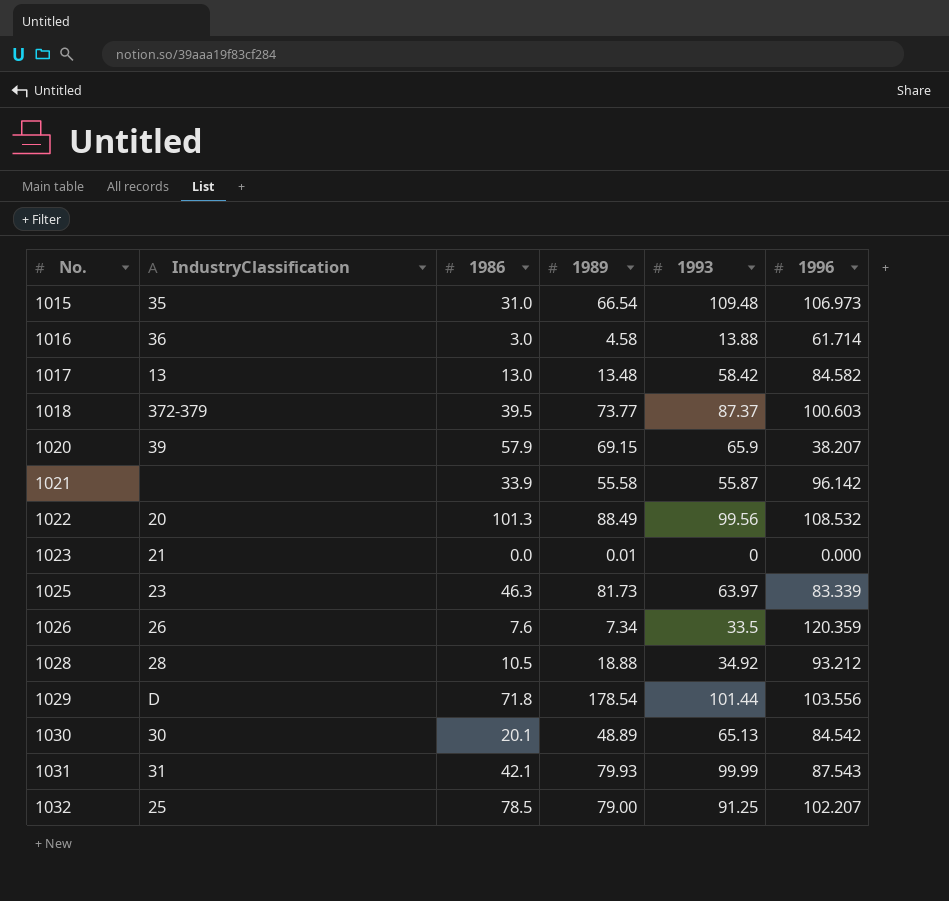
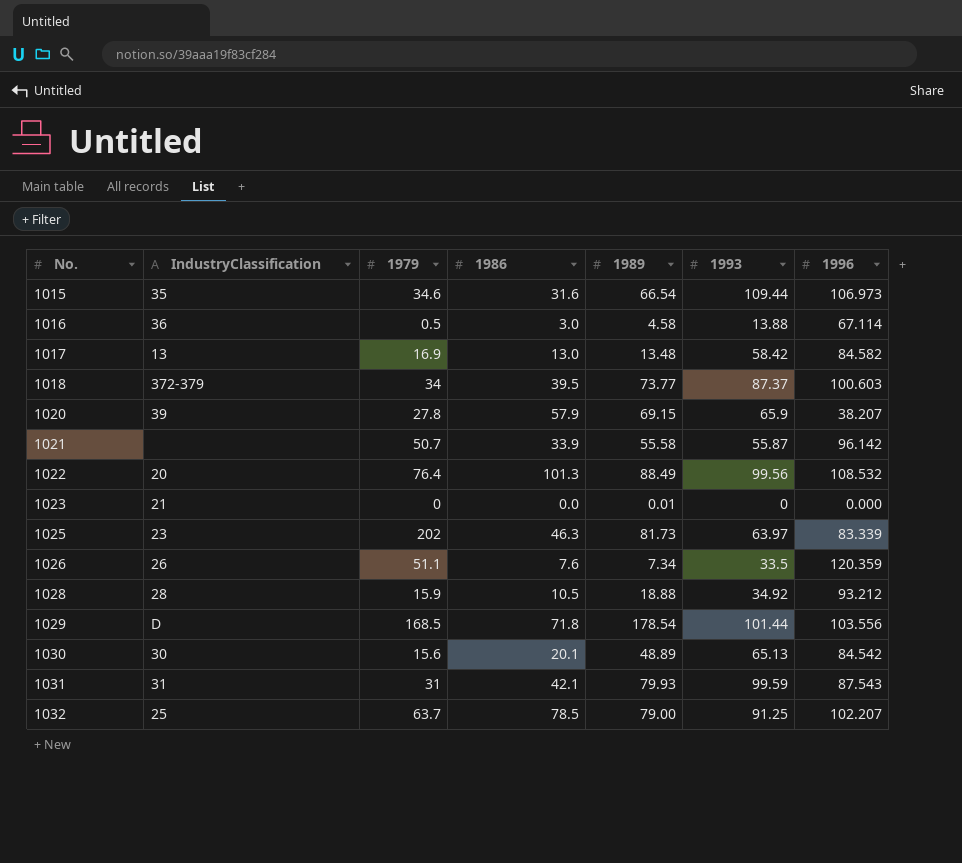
column 1979 | position: none -> 3
1015 | 1986: 31.0 -> 31.6
1015 | 1993: 109.48 -> 109.44
1016 | 1996: 61.714 -> 67.114
1031 | 1993: 99.99 -> 99.59

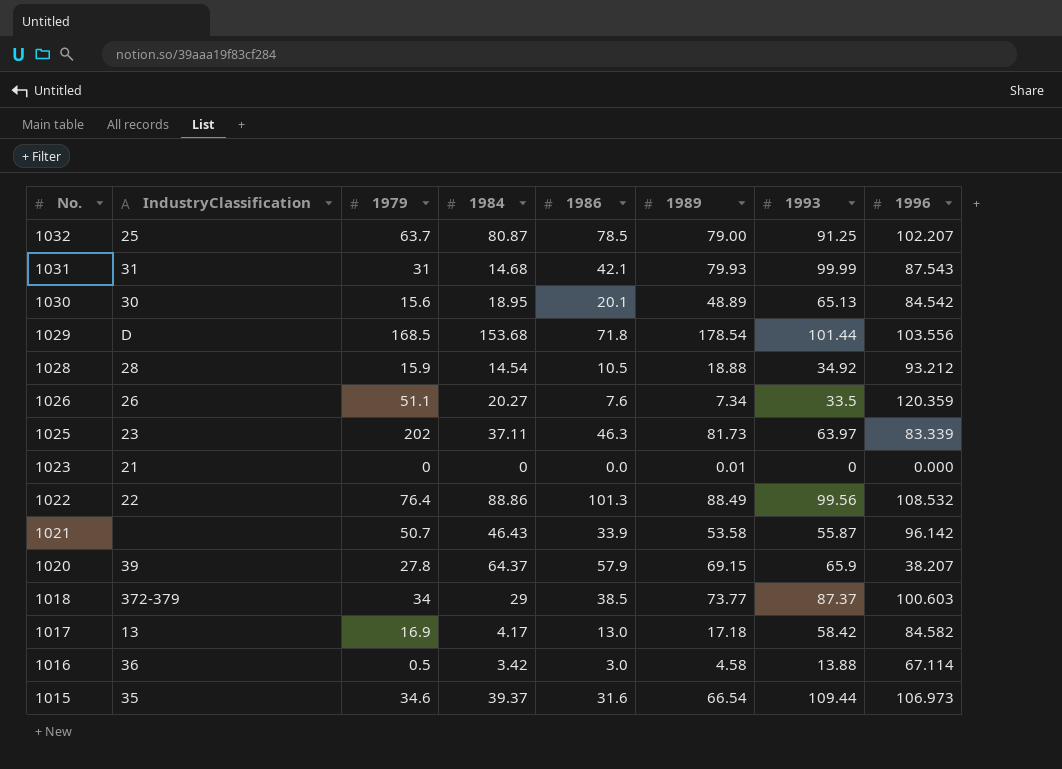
row order: No. ascending -> No. descending
column 1984 | position: none -> 4
1031 | 1993: 99.59 -> 99.99
1022 | IndustryClassification: 20 -> 22
1021 | 1989: 55.58 -> 53.58
1018 | 1986: 39.5 -> 38.5
1017 | 1989: 13.48 -> 17.18

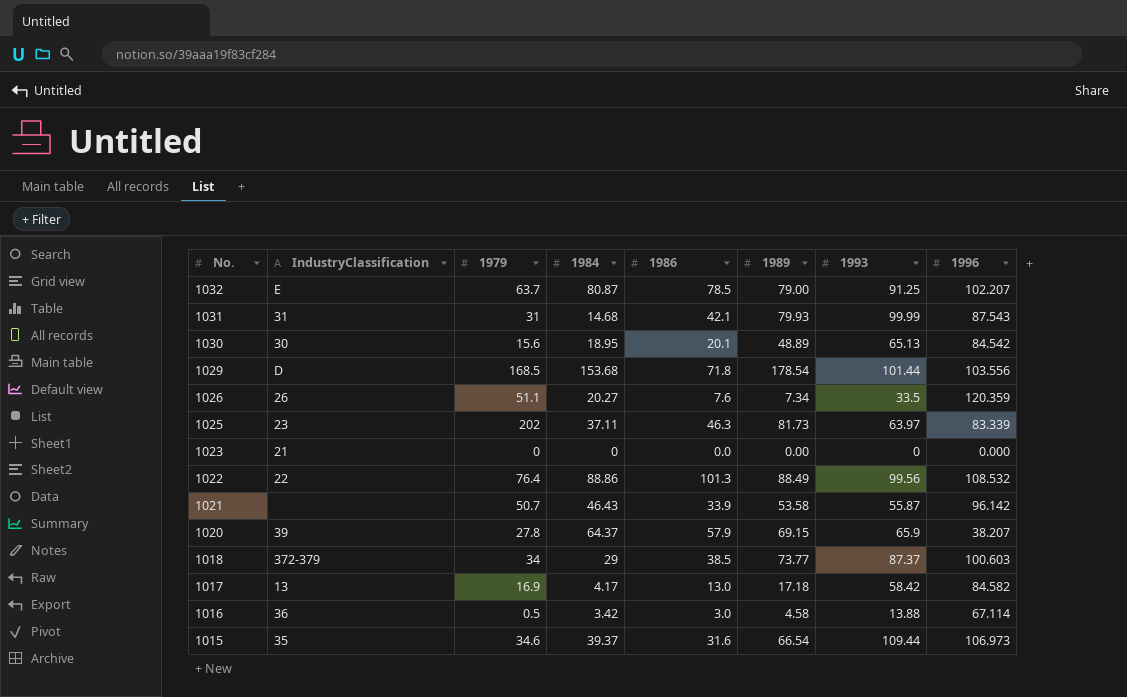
row 1028: 28 | 15.9 | 14.54 | 10.5 | 18.88 | 34.92 | 93.212 -> none
1032 | IndustryClassification: 25 -> E
1023 | 1989: 0.01 -> 0.00

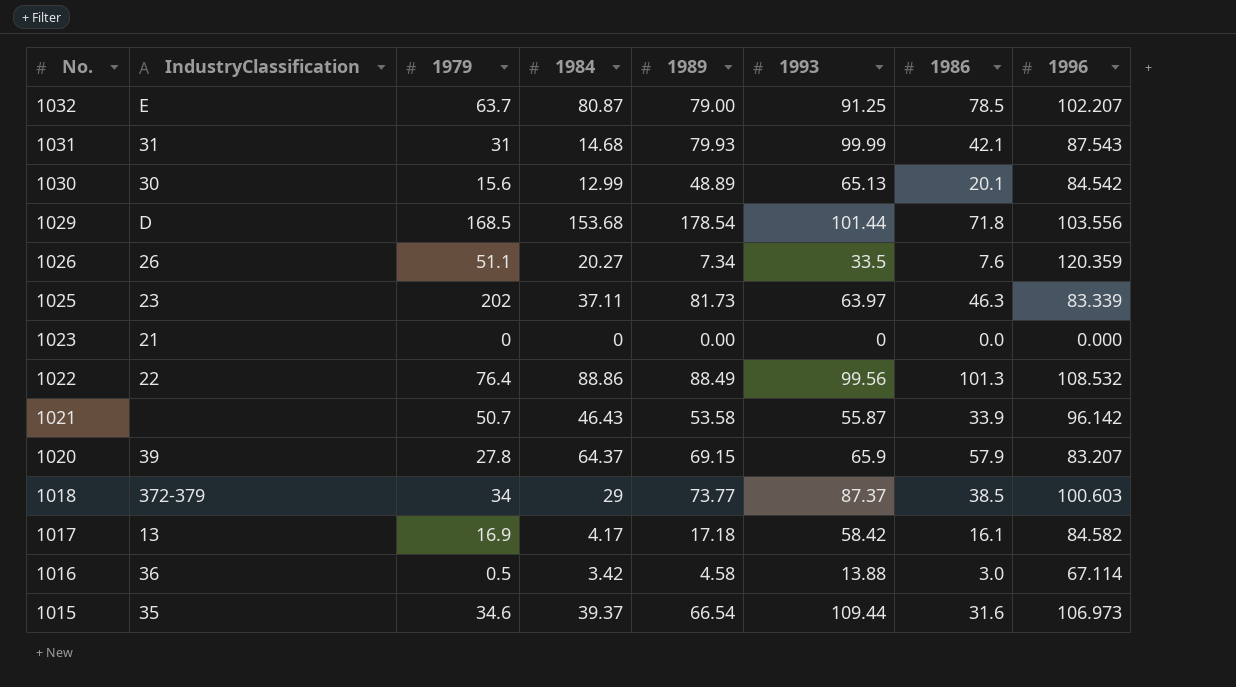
column 1986 | position: 5 -> 7
1030 | 1984: 18.95 -> 12.99
1020 | 1996: 38.207 -> 83.207
1017 | 1986: 13.0 -> 16.1

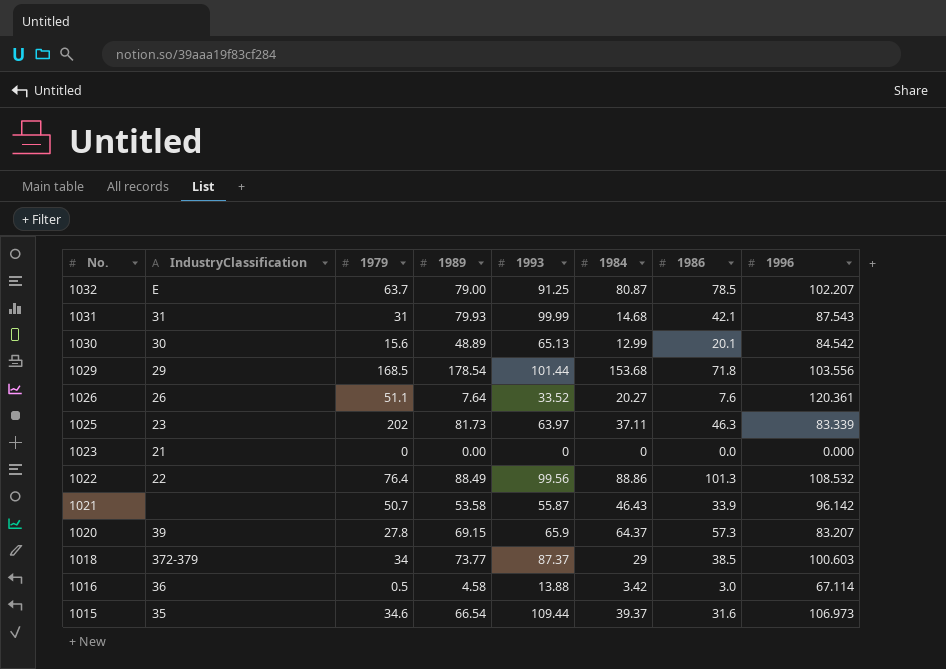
column 1984 | position: 4 -> 6
row 1017: 13 | 16.9 | 4.17 | 17.18 | 58.42 | 16.1 | 84.582 -> none
1029 | IndustryClassification: D -> 29
1026 | 1989: 7.34 -> 7.64
1026 | 1993: 33.5 -> 33.52
1026 | 1996: 120.359 -> 120.361
1020 | 1986: 57.9 -> 57.3

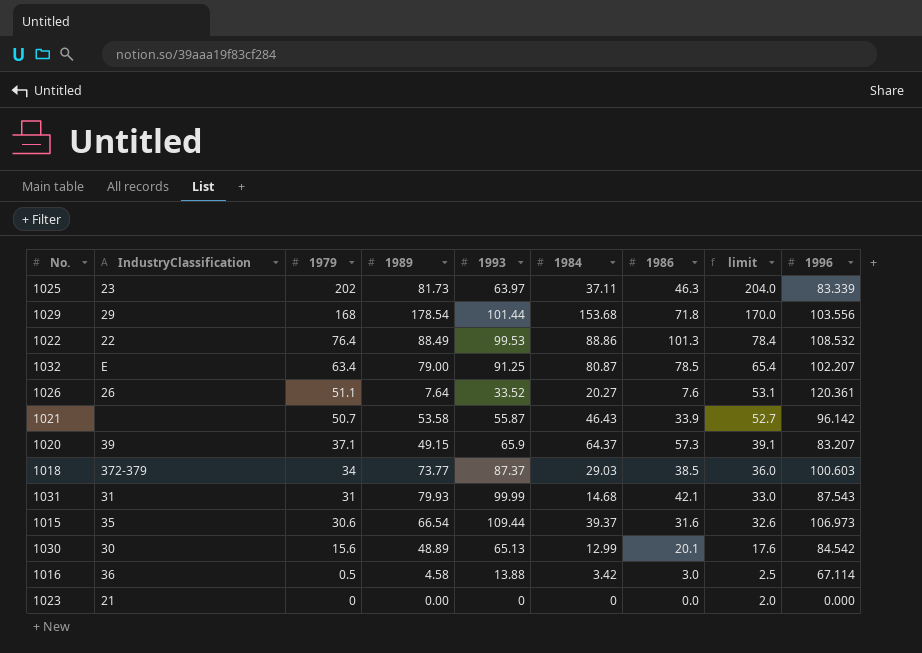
row order: No. descending -> 1979 descending
column limit | formula: none -> [1979] + 2
1029 | 1979: 168.5 -> 168
1022 | 1993: 99.56 -> 99.53
1032 | 1979: 63.7 -> 63.4
1020 | 1979: 27.8 -> 37.1
1020 | 1989: 69.15 -> 49.15
1018 | 1984: 29 -> 29.03
1015 | 1979: 34.6 -> 30.6

